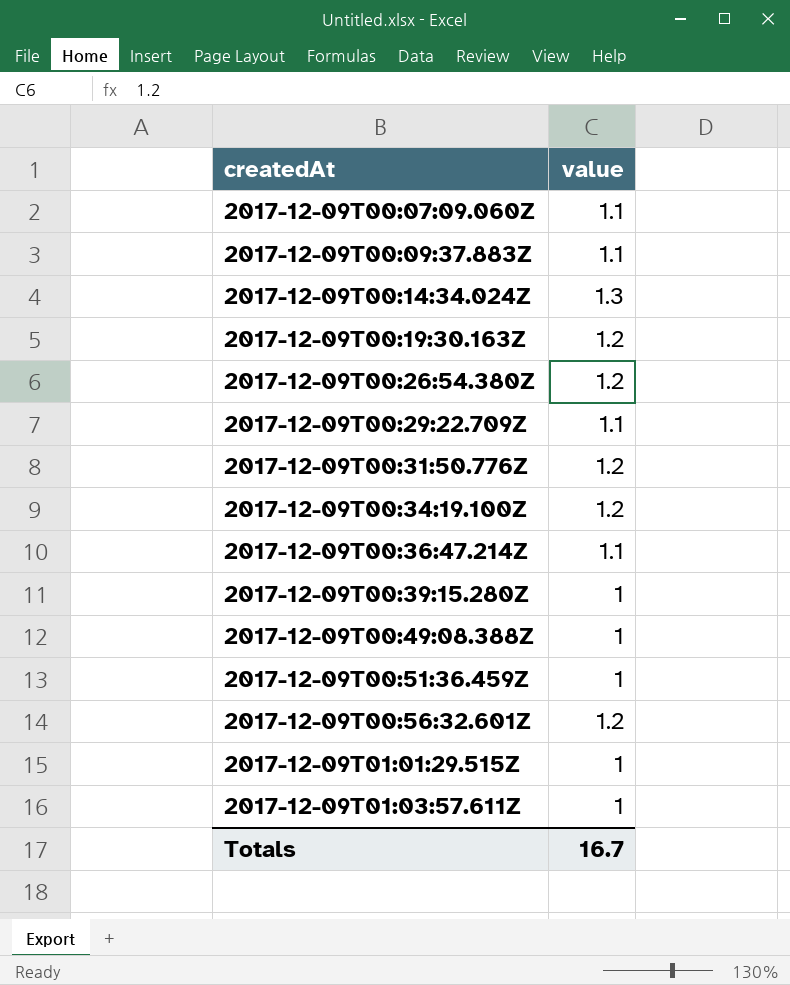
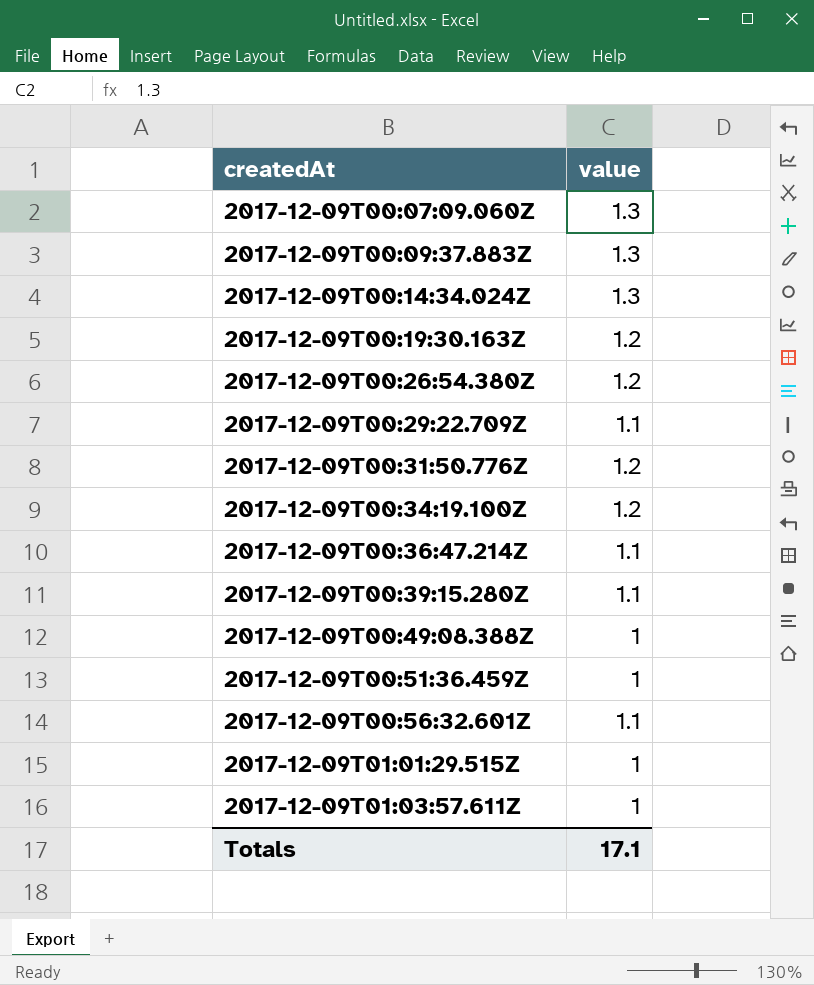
2017-12-09T00:07:09.060Z | value: 1.1 -> 1.3
2017-12-09T00:09:37.883Z | value: 1.1 -> 1.3
2017-12-09T00:39:15.280Z | value: 1 -> 1.1
2017-12-09T00:56:32.601Z | value: 1.2 -> 1.1
Totals | value: 16.7 -> 17.1

